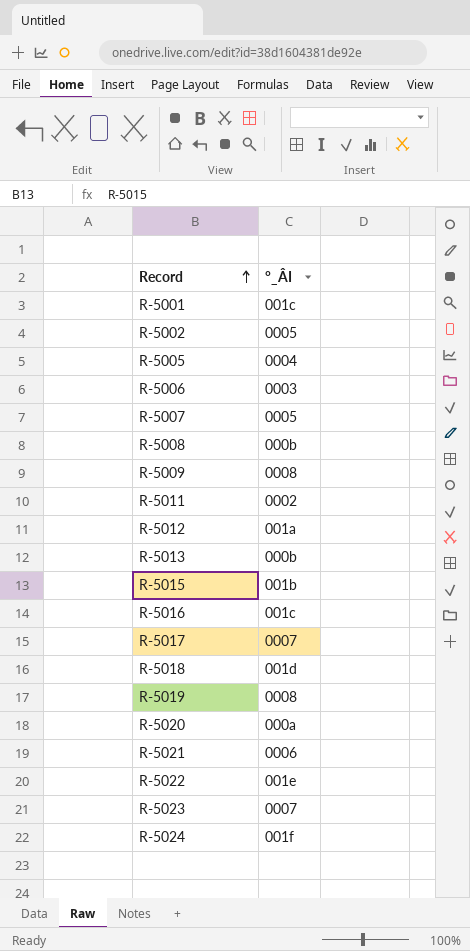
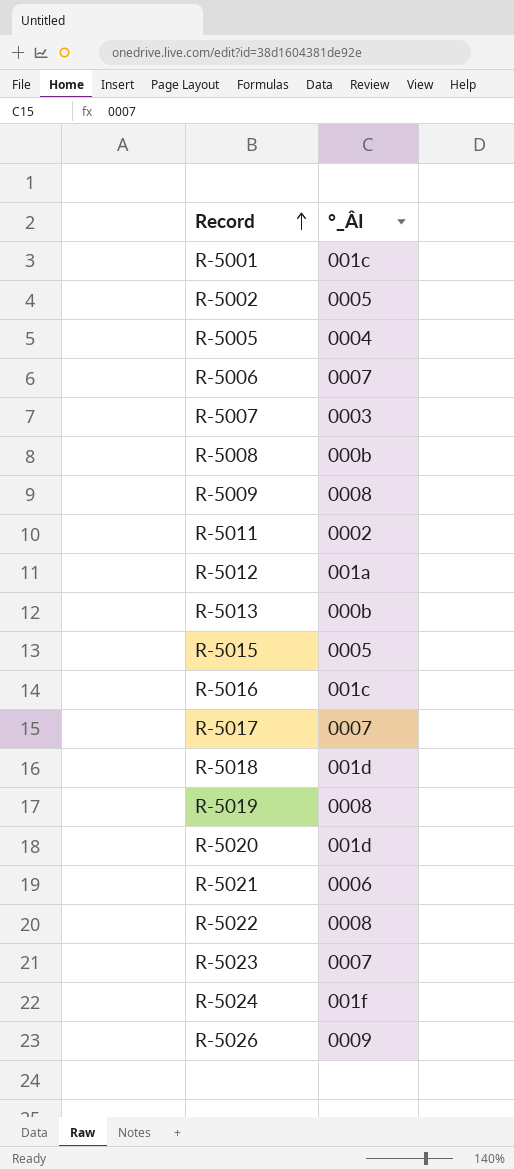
R-5006 | °_ÂI: 0003 -> 0007
R-5007 | °_ÂI: 0005 -> 0003
R-5015 | °_ÂI: 001b -> 0005
R-5020 | °_ÂI: 000a -> 001d
R-5022 | °_ÂI: 001e -> 0008
row R-5026: none -> 0009

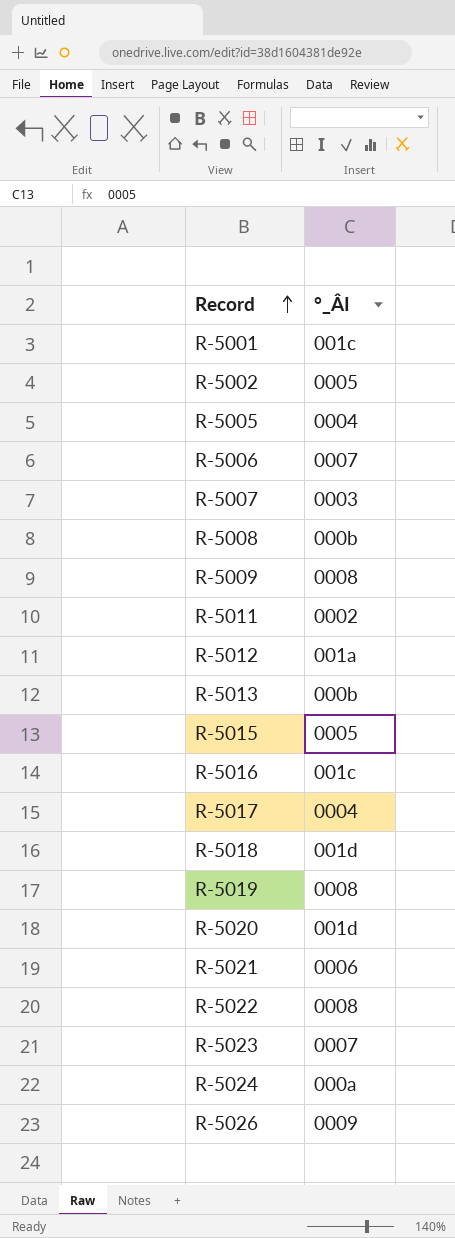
R-5017 | °_ÂI: 0007 -> 0004
R-5024 | °_ÂI: 001f -> 000a

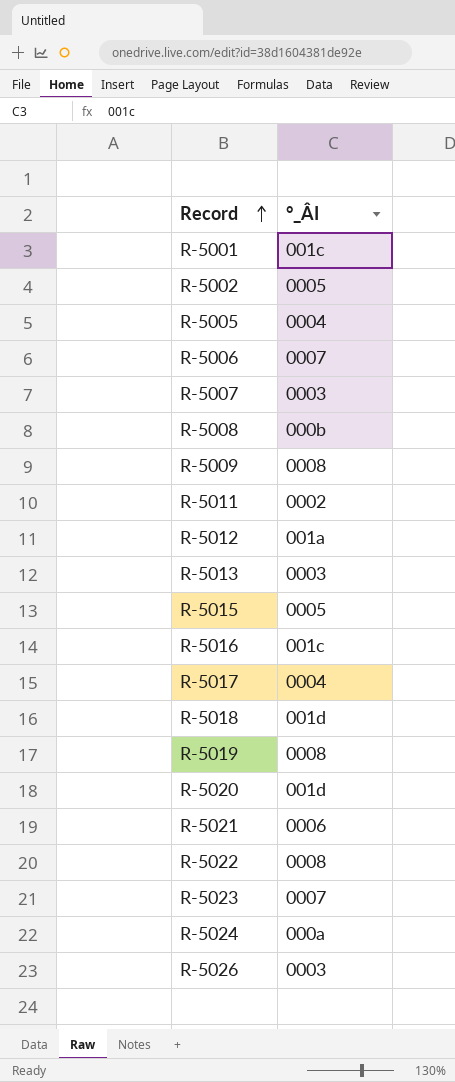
R-5013 | °_ÂI: 000b -> 0003
R-5026 | °_ÂI: 0009 -> 0003

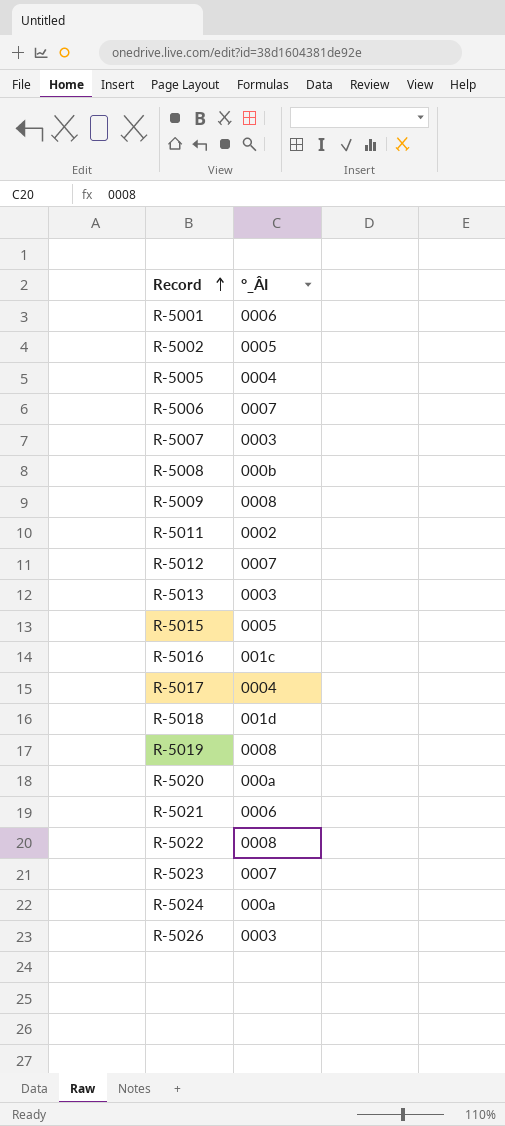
R-5001 | °_ÂI: 001c -> 0006
R-5012 | °_ÂI: 001a -> 0007
R-5020 | °_ÂI: 001d -> 000a

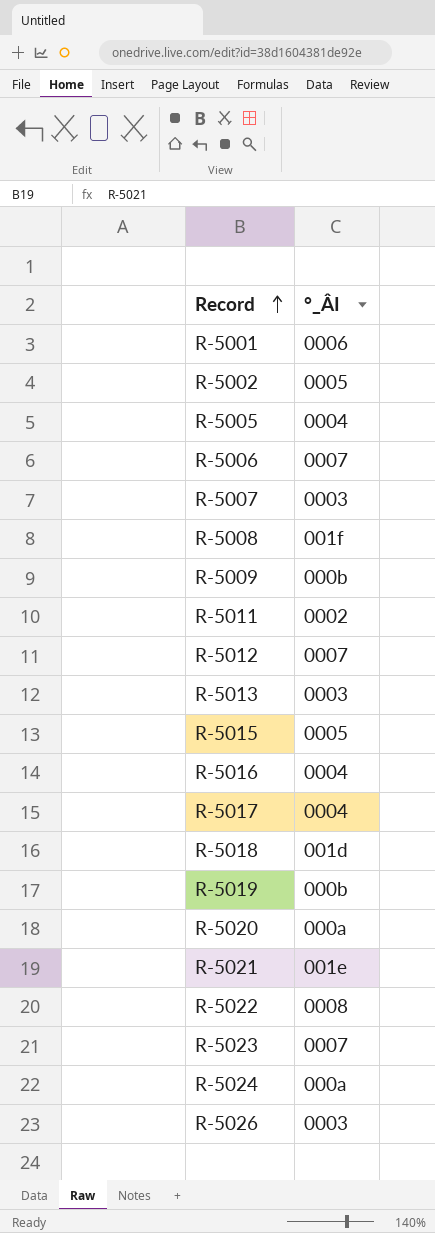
R-5008 | °_ÂI: 000b -> 001f
R-5009 | °_ÂI: 0008 -> 000b
R-5016 | °_ÂI: 001c -> 0004
R-5019 | °_ÂI: 0008 -> 000b
R-5021 | °_ÂI: 0006 -> 001e

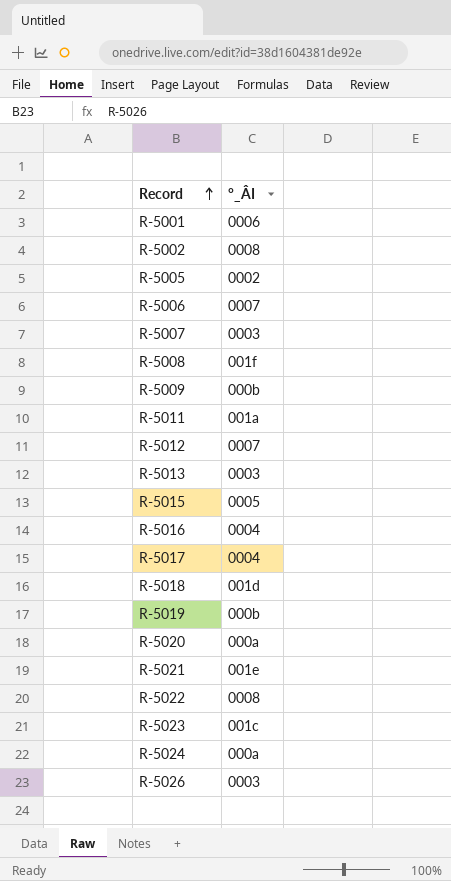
R-5002 | °_ÂI: 0005 -> 0008
R-5005 | °_ÂI: 0004 -> 0002
R-5011 | °_ÂI: 0002 -> 001a
R-5023 | °_ÂI: 0007 -> 001c

